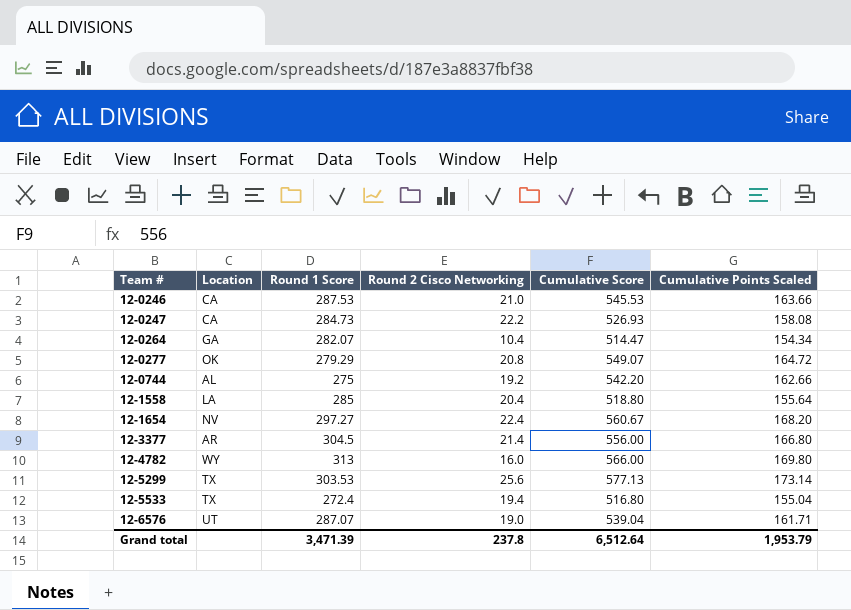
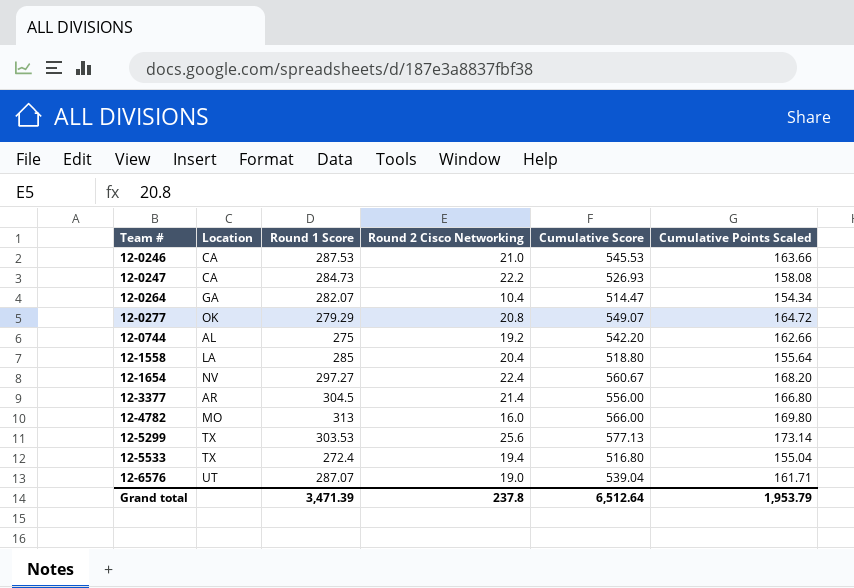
12-4782 | Location: WY -> MO

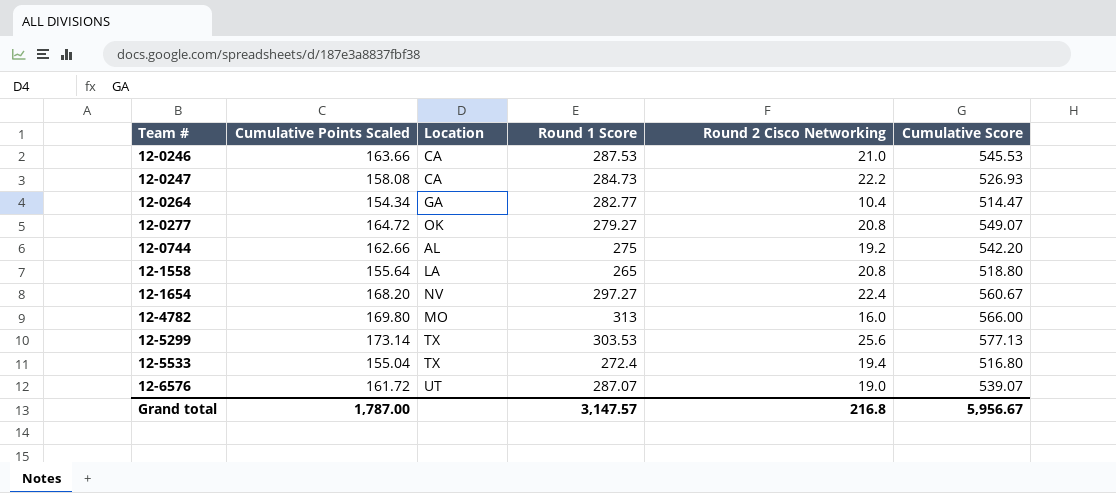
column Cumulative Points Scaled | position: 6 -> 2
row 12-3377: AR | 304.5 | 21.4 | 556.00 | 166.80 -> none
12-0264 | Round 1 Score: 282.07 -> 282.77
12-0277 | Round 1 Score: 279.29 -> 279.27
12-1558 | Round 1 Score: 285 -> 265
12-1558 | Round 2 Cisco Networking: 20.4 -> 20.8
12-6576 | Cumulative Points Scaled: 161.71 -> 161.72
12-6576 | Cumulative Score: 539.04 -> 539.07
Grand total | Cumulative Points Scaled: 1,953.79 -> 1,787.00
Grand total | Round 1 Score: 3,471.39 -> 3,147.57
Grand total | Round 2 Cisco Networking: 237.8 -> 216.8
Grand total | Cumulative Score: 6,512.64 -> 5,956.67

